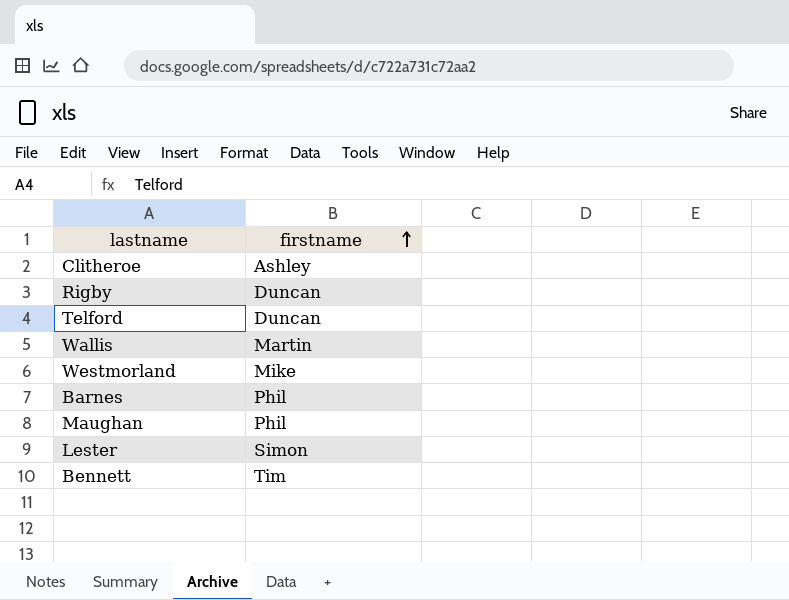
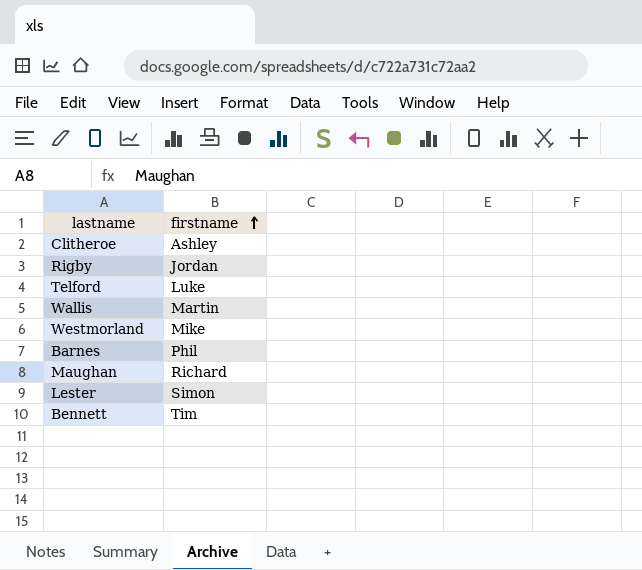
Rigby | firstname: Duncan -> Jordan
Telford | firstname: Duncan -> Luke
Maughan | firstname: Phil -> Richard

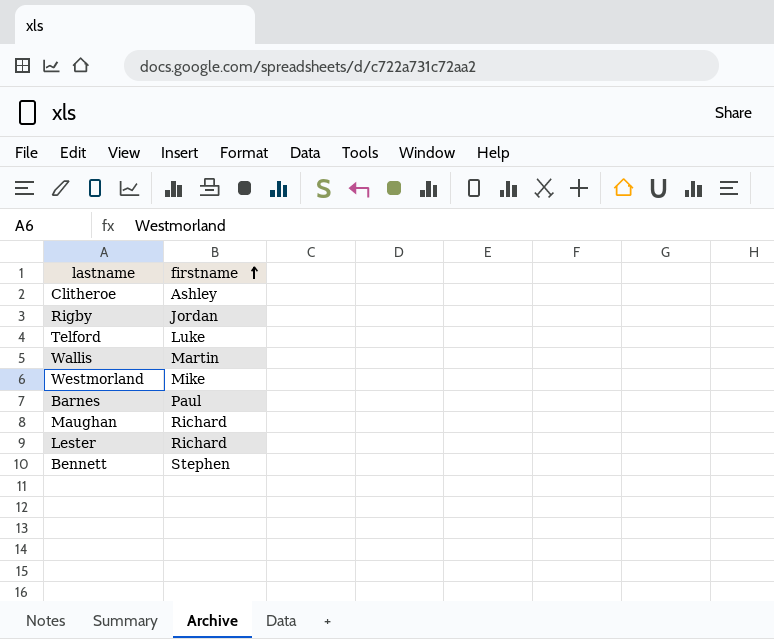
Barnes | firstname: Phil -> Paul
Lester | firstname: Simon -> Richard
Bennett | firstname: Tim -> Stephen

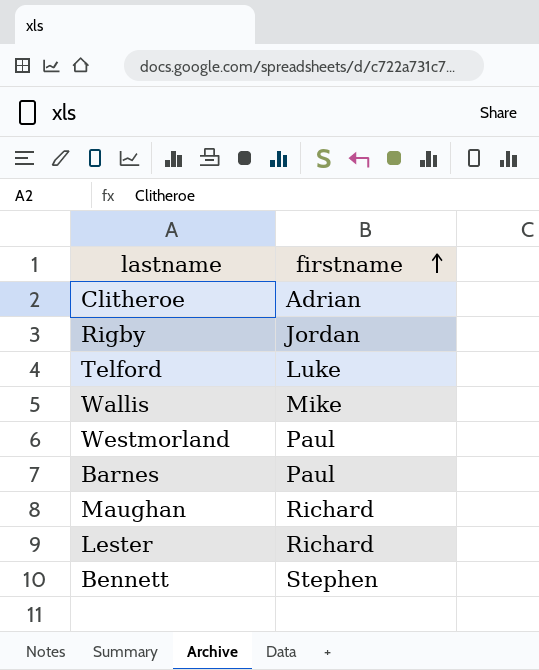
Clitheroe | firstname: Ashley -> Adrian
Wallis | firstname: Martin -> Mike
Westmorland | firstname: Mike -> Paul

